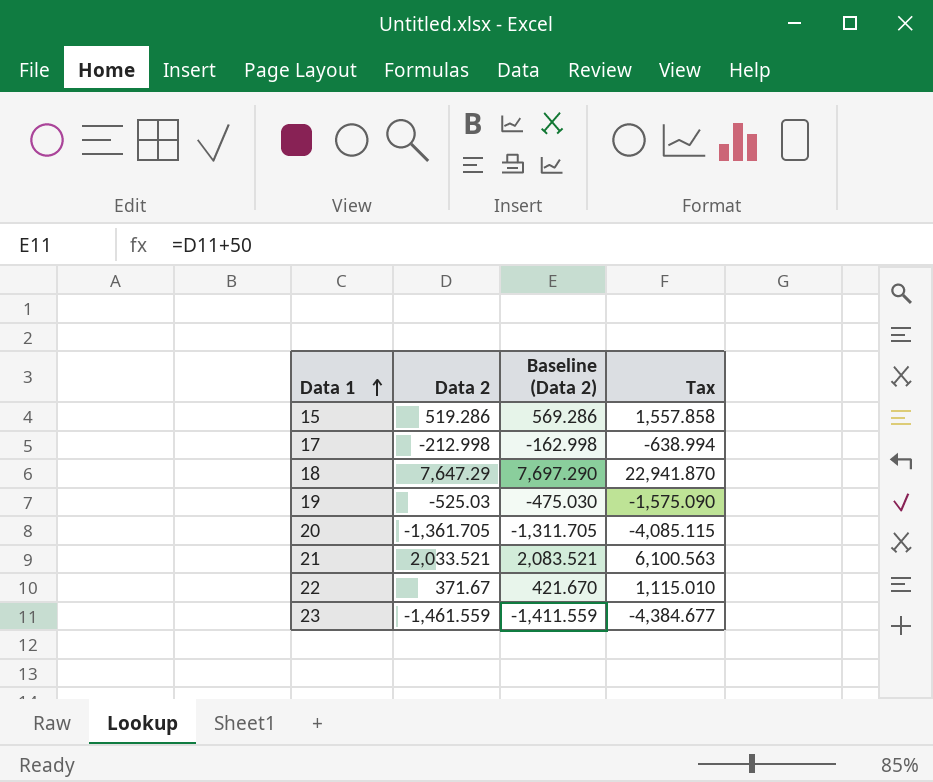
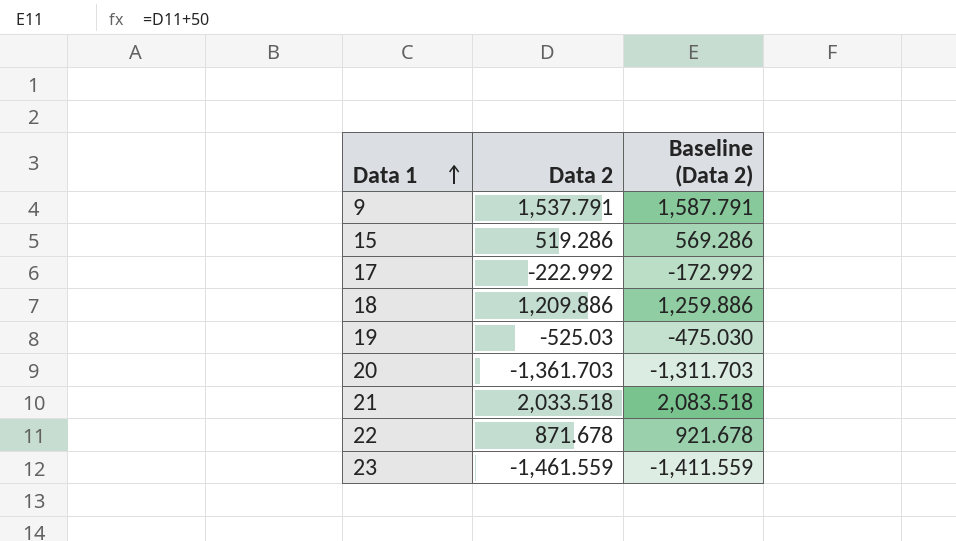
column Tax | formula: [Data 2] * 3 -> none
row 9: none -> 1,537.791 | 1,587.791
17 | Data 2: -212.998 -> -222.992
17 | Baseline (Data 2): -162.998 -> -172.992
18 | Data 2: 7,647.29 -> 1,209.886
18 | Baseline (Data 2): 7,697.290 -> 1,259.886
20 | Data 2: -1,361.705 -> -1,361.703
20 | Baseline (Data 2): -1,311.705 -> -1,311.703
21 | Data 2: 2,033.521 -> 2,033.518
21 | Baseline (Data 2): 2,083.521 -> 2,083.518
22 | Data 2: 371.67 -> 871.678
22 | Baseline (Data 2): 421.670 -> 921.678

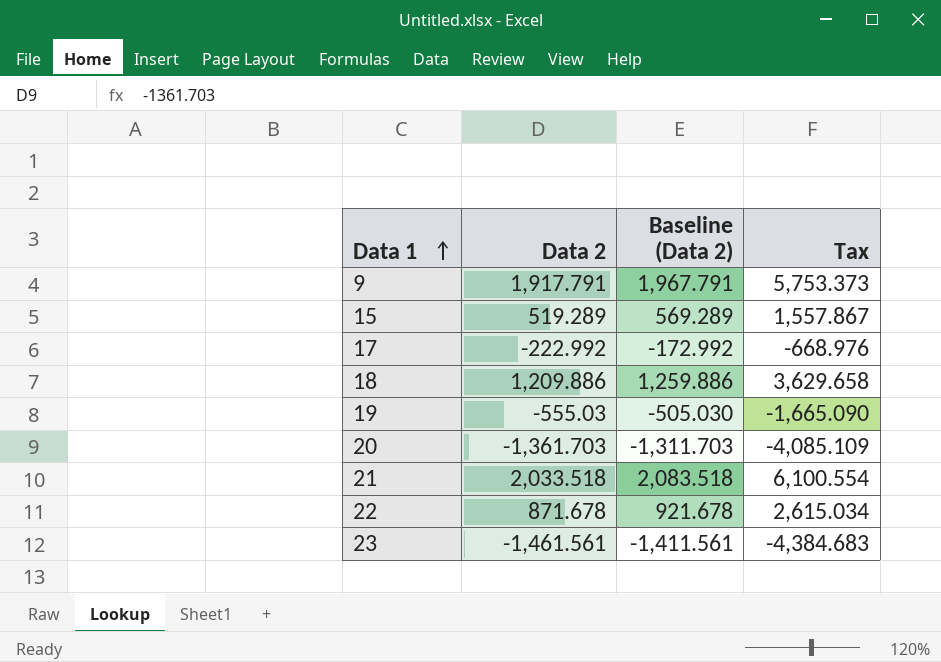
column Tax | formula: none -> [Data 2] * 3
9 | Data 2: 1,537.791 -> 1,917.791
9 | Baseline (Data 2): 1,587.791 -> 1,967.791
15 | Data 2: 519.286 -> 519.289
15 | Baseline (Data 2): 569.286 -> 569.289
19 | Data 2: -525.03 -> -555.03
19 | Baseline (Data 2): -475.030 -> -505.030
23 | Data 2: -1,461.559 -> -1,461.561
23 | Baseline (Data 2): -1,411.559 -> -1,411.561

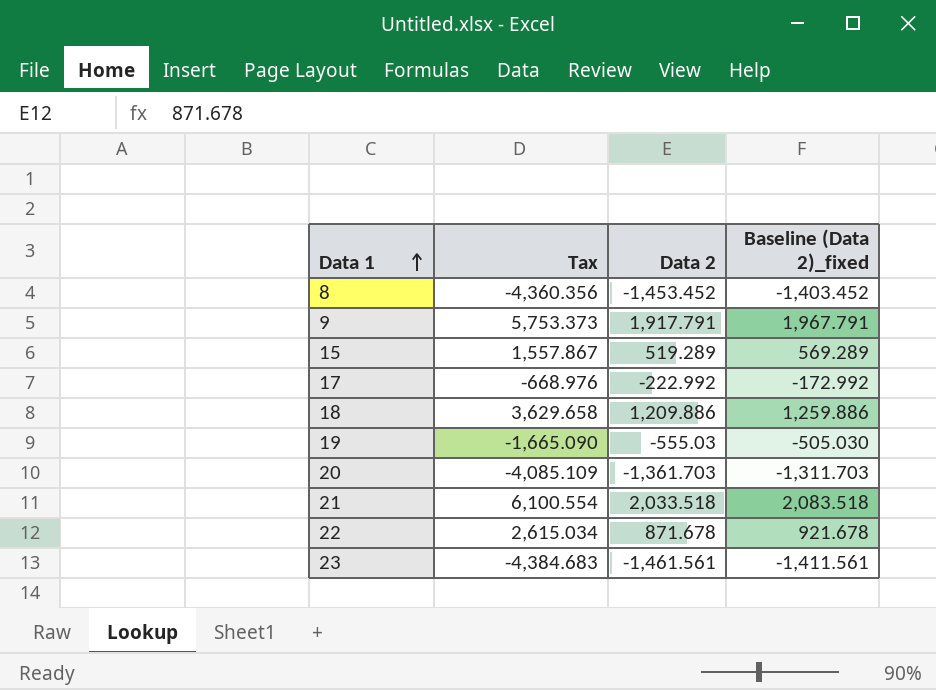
column Tax | position: 4 -> 2
column name: Baseline (Data 2) -> Baseline (Data 2)_fixed
row 8: none -> -4,360.356 | -1,453.452 | -1,403.452

